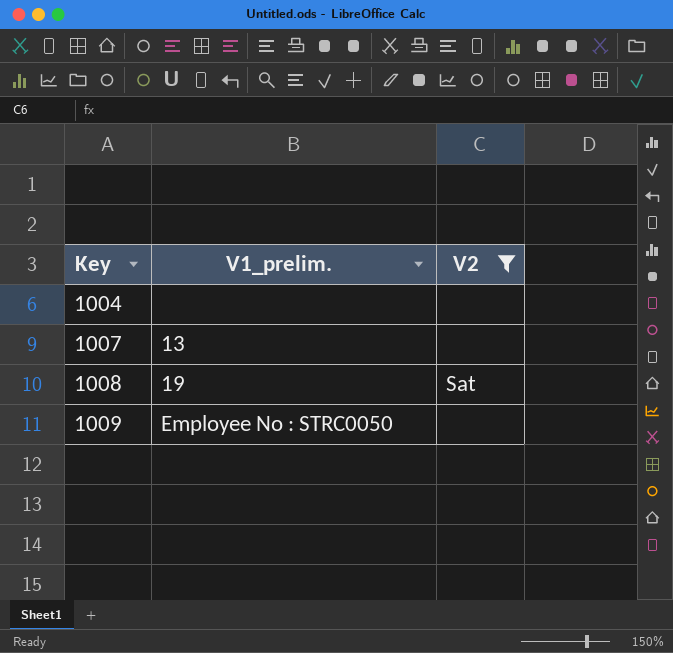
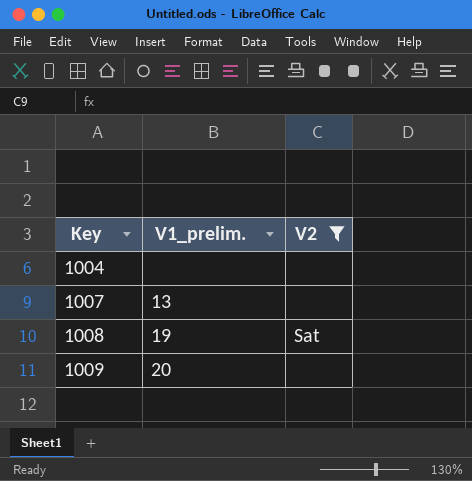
1009 | V1_prelim.: Employee No : STRC0050 -> 20

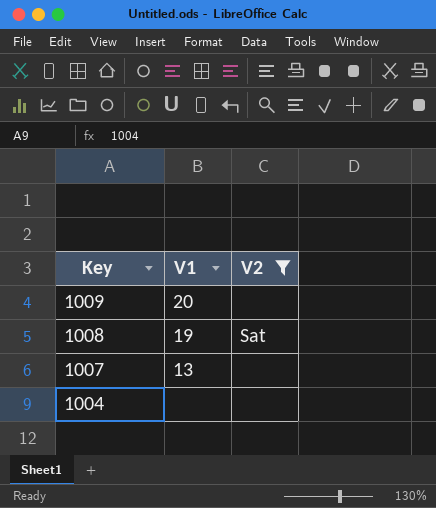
row order: Key ascending -> Key descending
column name: V1_prelim. -> V1

